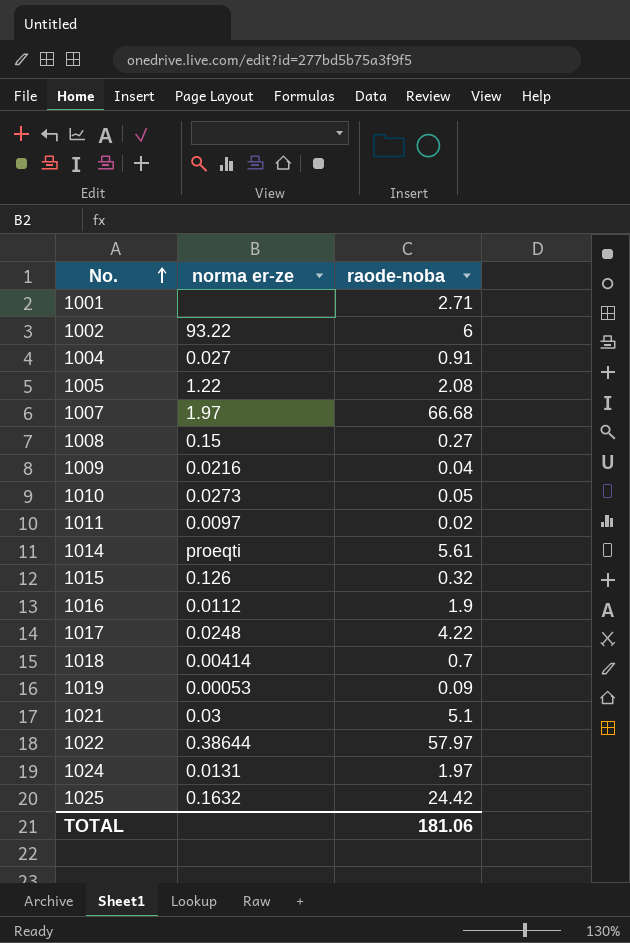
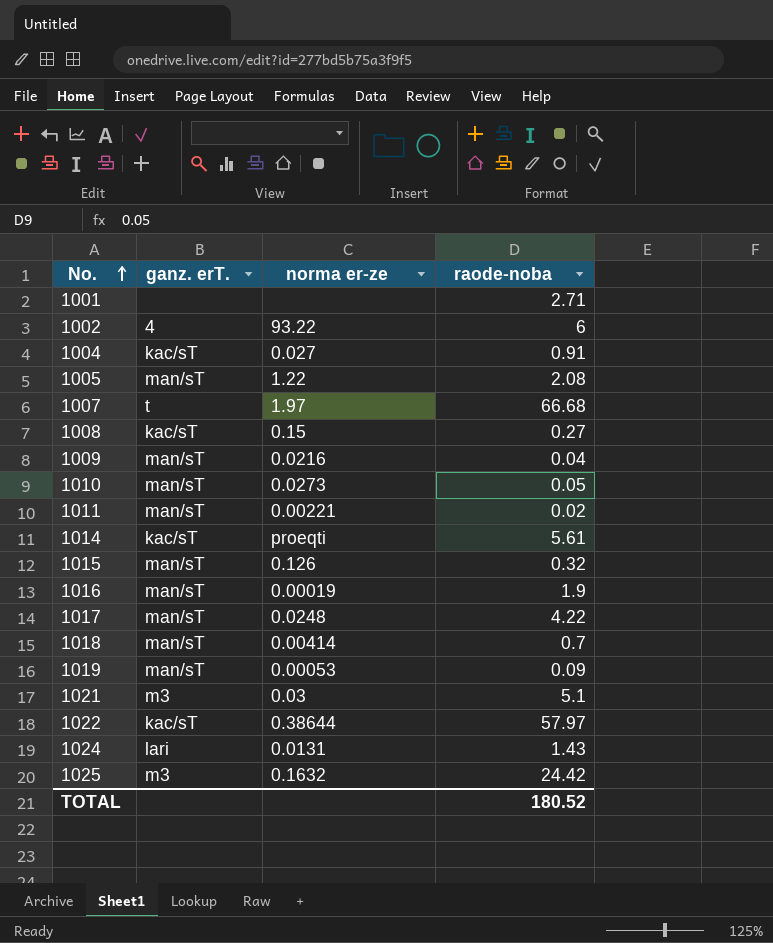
column ganz. erT. | position: none -> 2
1011 | norma er-ze: 0.0097 -> 0.00221
1016 | norma er-ze: 0.0112 -> 0.00019
1024 | raode-noba: 1.97 -> 1.43
TOTAL | raode-noba: 181.06 -> 180.52

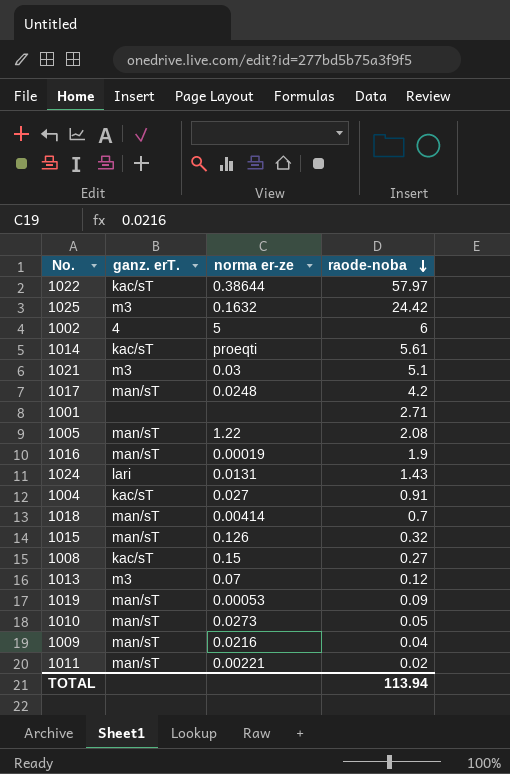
row order: No. ascending -> raode-noba descending
row 1007: t | 1.97 | 66.68 -> none
1002 | norma er-ze: 93.22 -> 5
1017 | raode-noba: 4.22 -> 4.2
row 1013: none -> m3 | 0.07 | 0.12
TOTAL | raode-noba: 180.52 -> 113.94

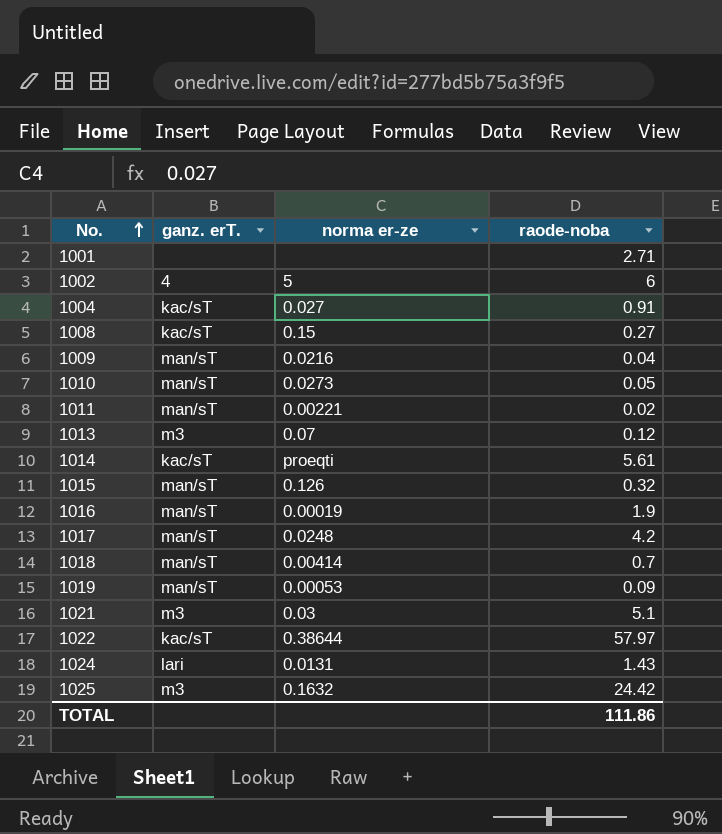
row order: raode-noba descending -> No. ascending
row 1005: man/sT | 1.22 | 2.08 -> none
TOTAL | raode-noba: 113.94 -> 111.86

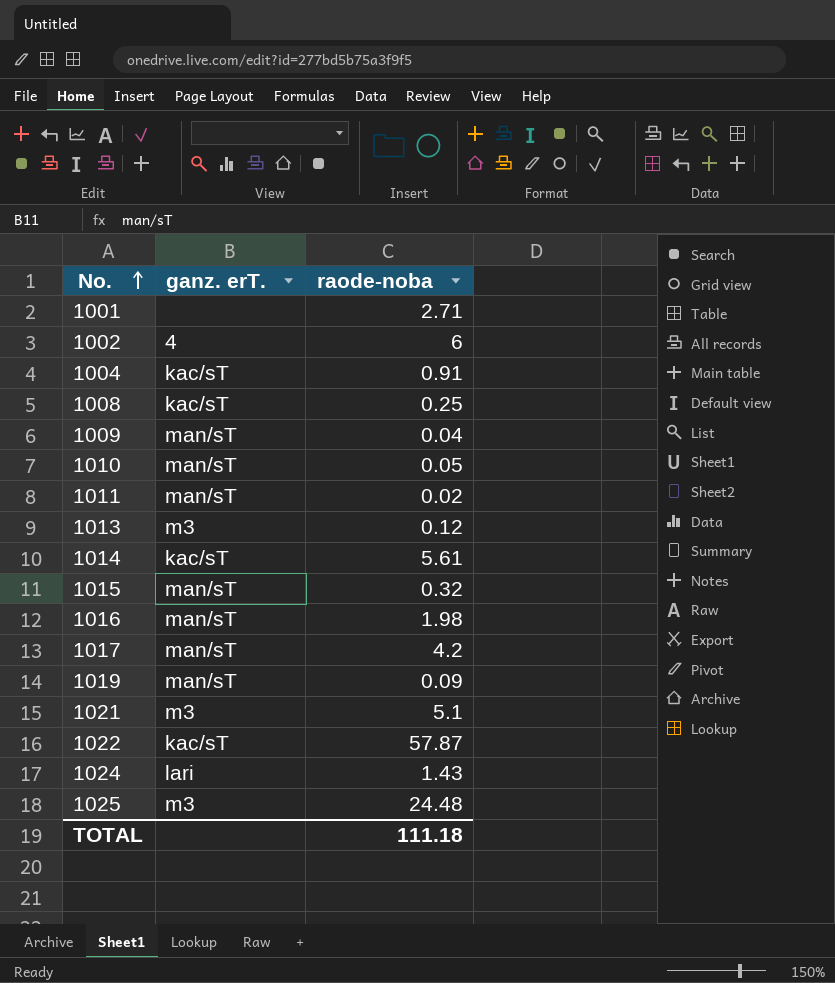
column norma er-ze | position: 3 -> none
row 1018: man/sT | 0.00414 | 0.7 -> none
1008 | raode-noba: 0.27 -> 0.25
1016 | raode-noba: 1.9 -> 1.98
1022 | raode-noba: 57.97 -> 57.87
1025 | raode-noba: 24.42 -> 24.48
TOTAL | raode-noba: 111.86 -> 111.18

